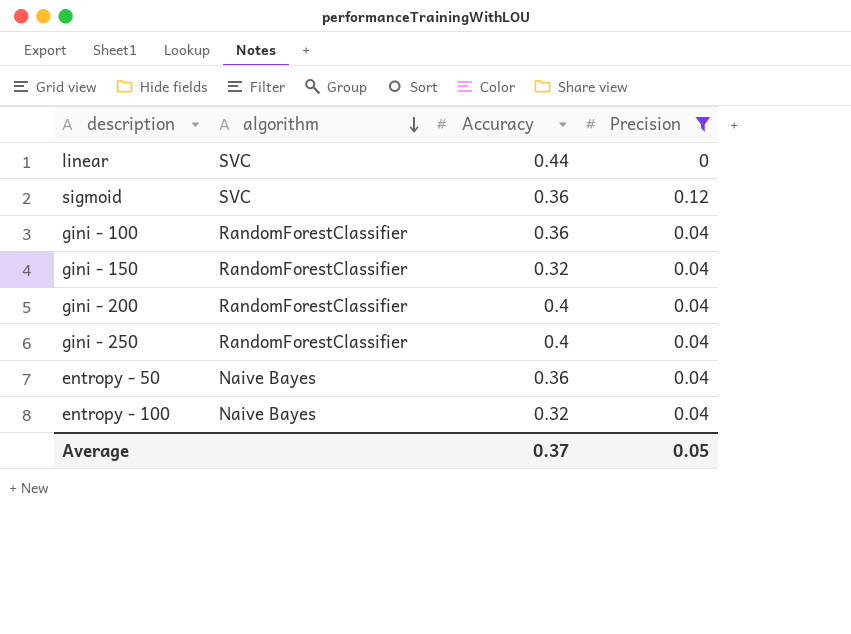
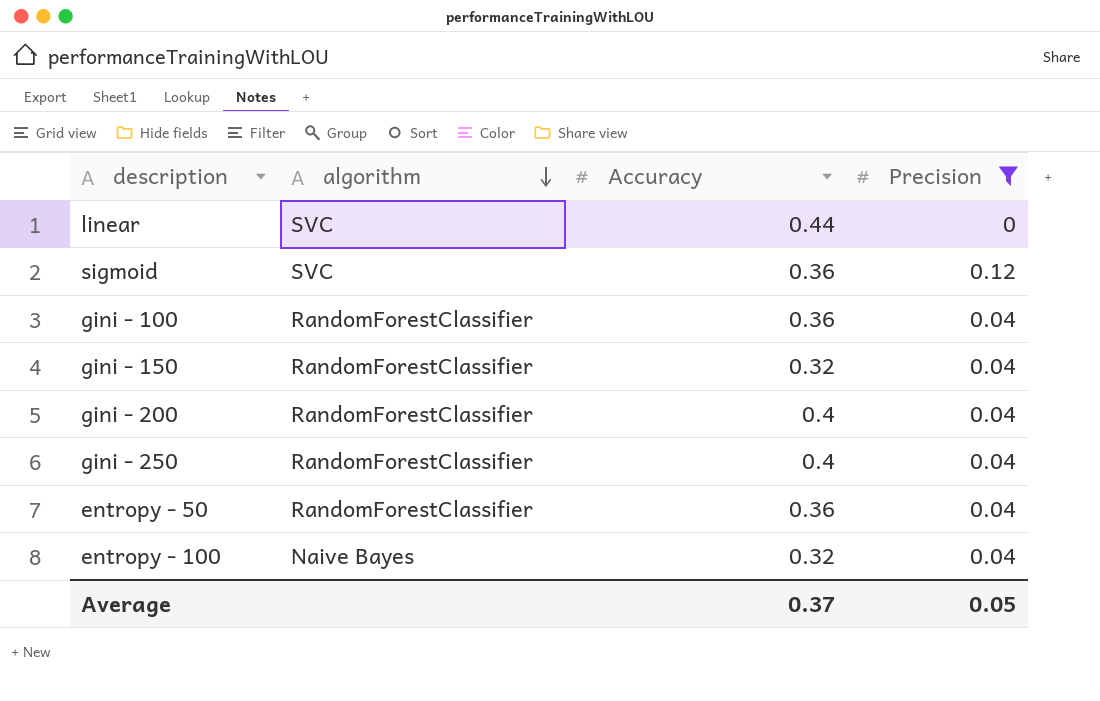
entropy - 50 | algorithm: Naive Bayes -> RandomForestClassifier

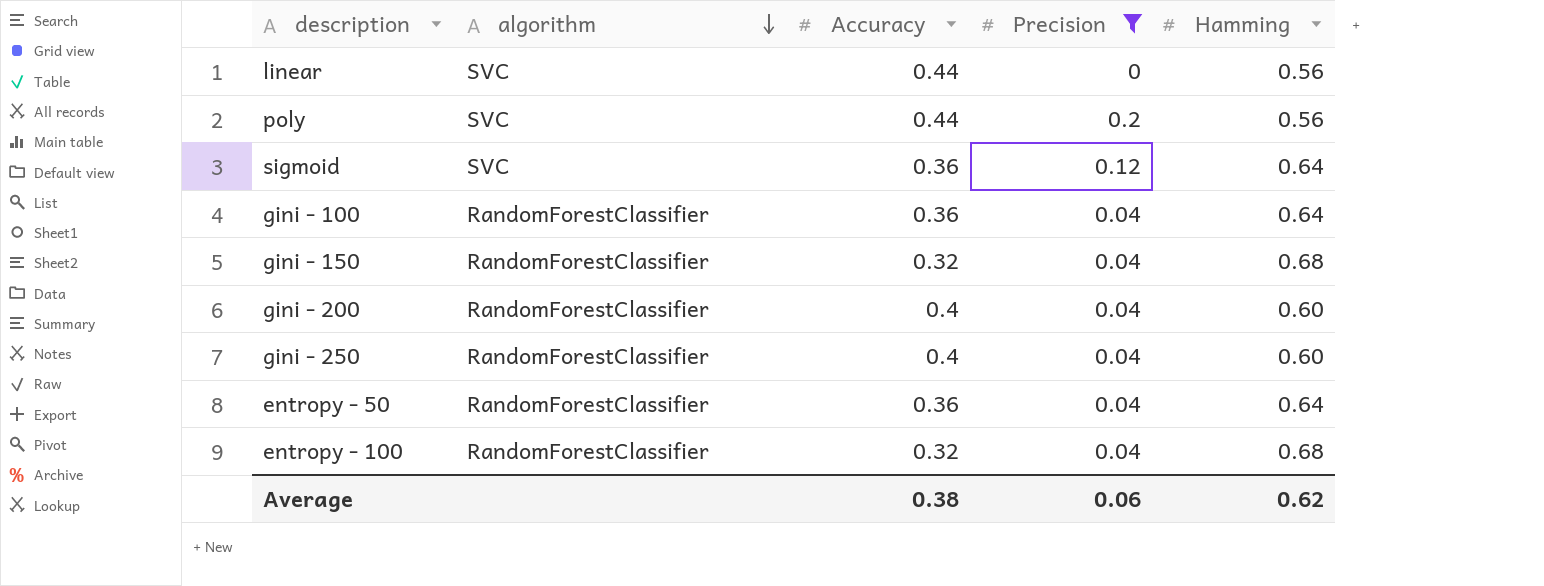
column Hamming | position: none -> 5
row poly: none -> SVC | 0.44 | 0.2 | 0.56
entropy - 100 | algorithm: Naive Bayes -> RandomForestClassifier
Average | Accuracy: 0.37 -> 0.38
Average | Precision: 0.05 -> 0.06

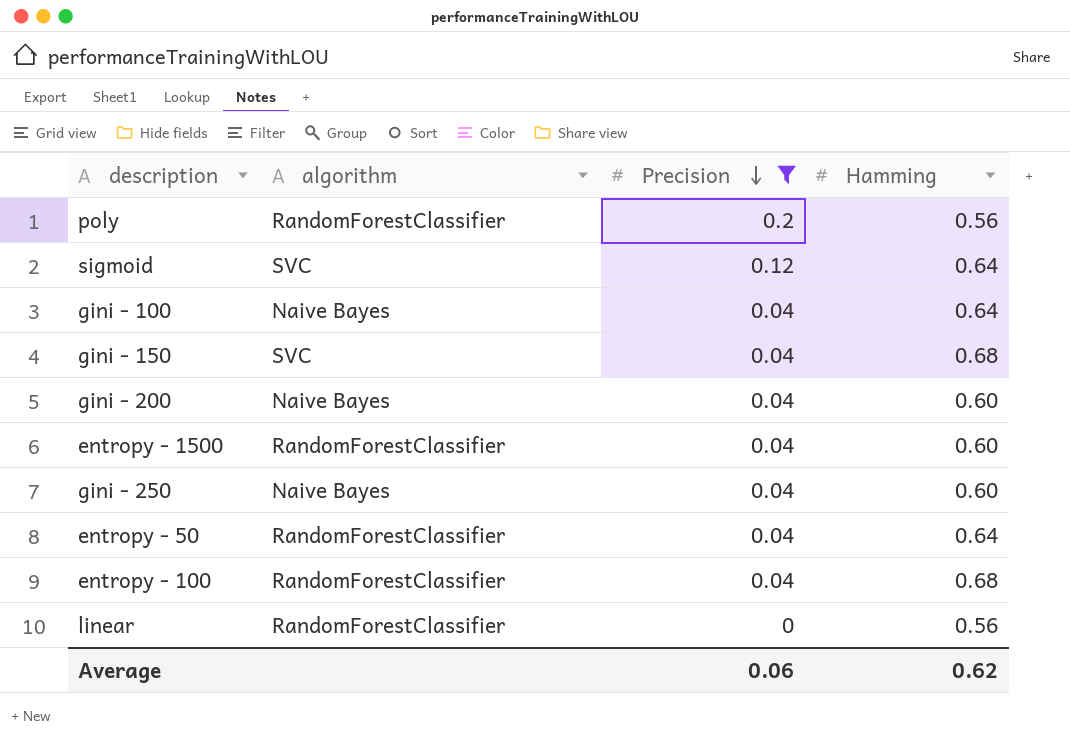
row order: algorithm descending -> Precision descending
column Accuracy | position: 3 -> none
poly | algorithm: SVC -> RandomForestClassifier
gini - 100 | algorithm: RandomForestClassifier -> Naive Bayes
gini - 150 | algorithm: RandomForestClassifier -> SVC
gini - 200 | algorithm: RandomForestClassifier -> Naive Bayes
row entropy - 1500: none -> RandomForestClassifier | 0.04 | 0.60
gini - 250 | algorithm: RandomForestClassifier -> Naive Bayes
linear | algorithm: SVC -> RandomForestClassifier

